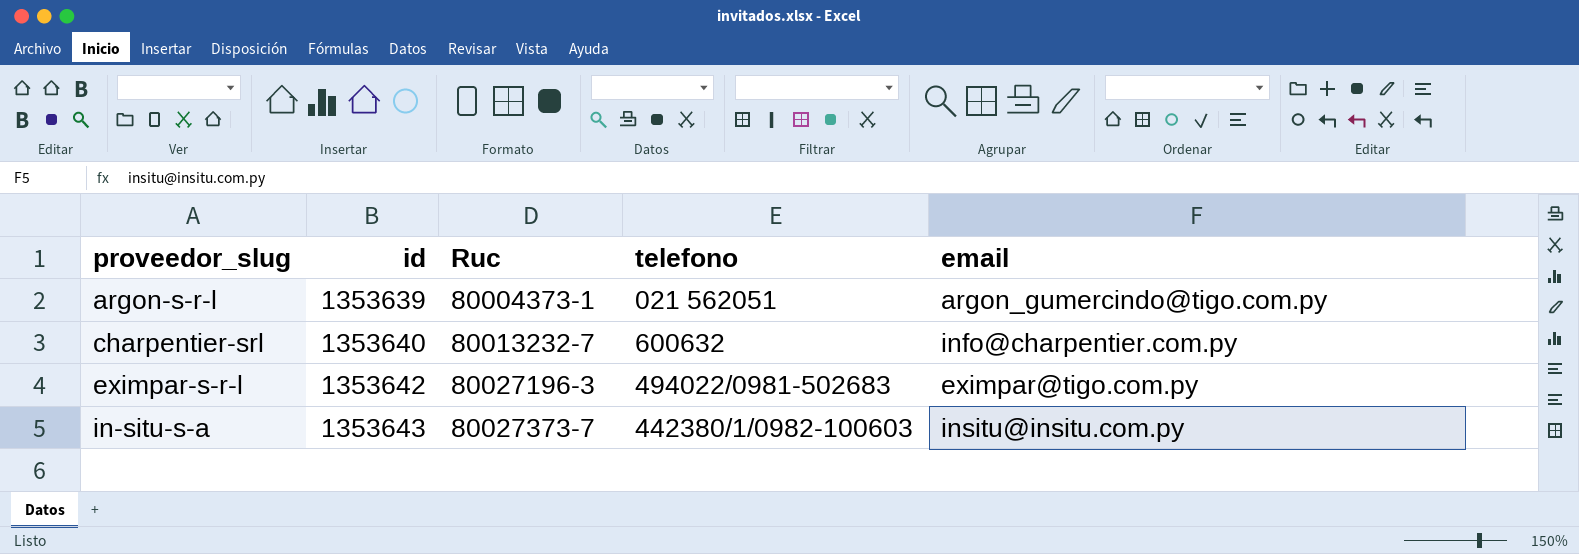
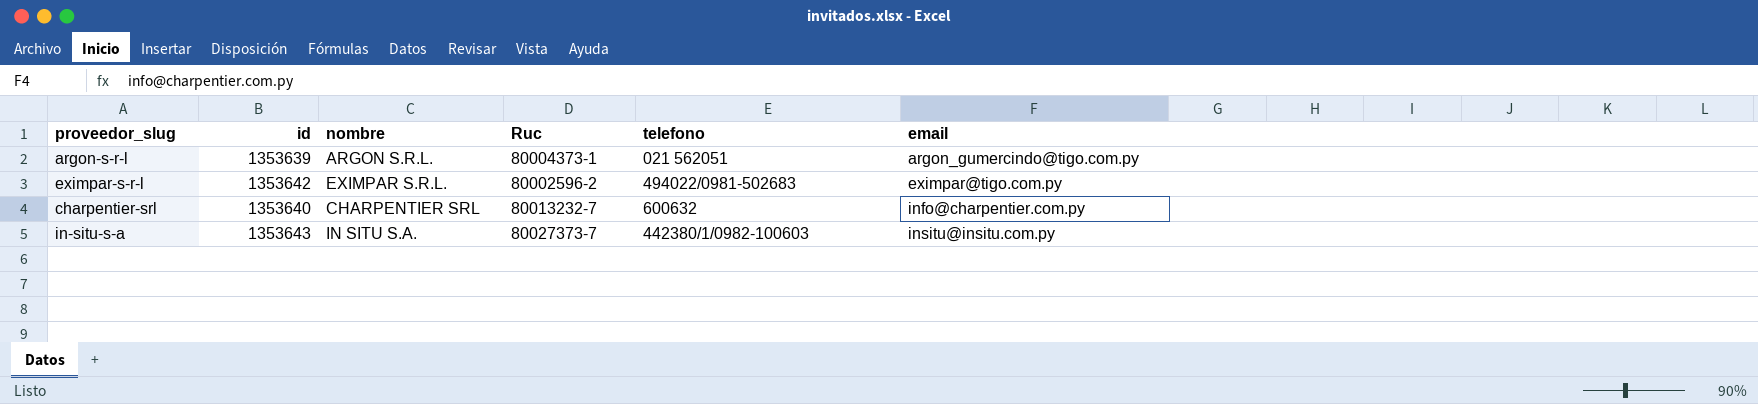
row order: proveedor_slug ascending -> email ascending
column nombre | position: none -> 3
eximpar-s-r-l | Ruc: 80027196-3 -> 80002596-2

